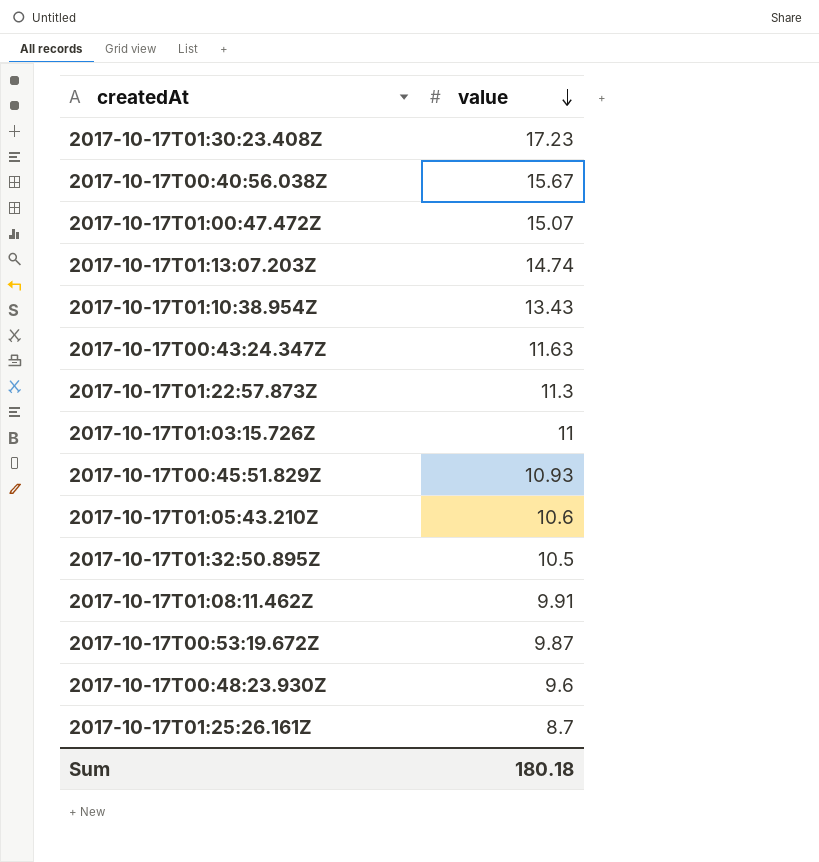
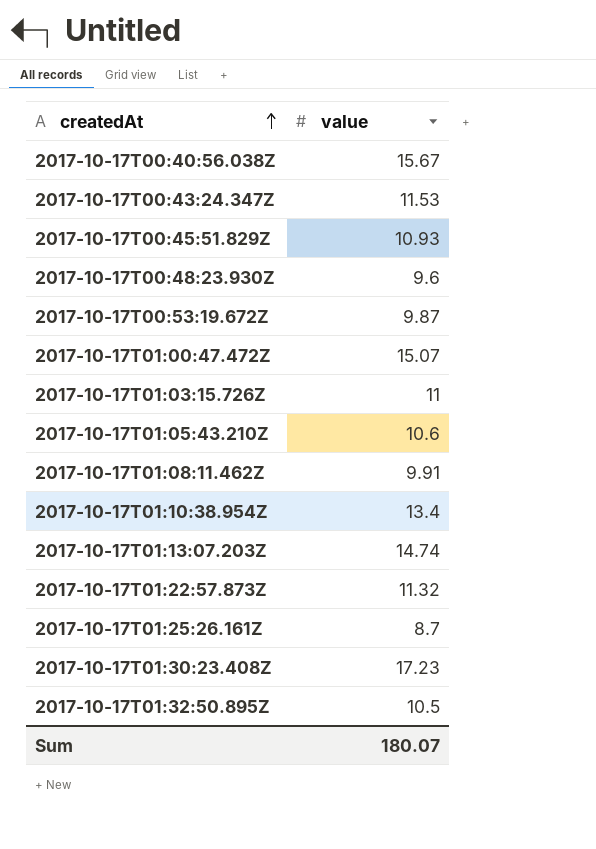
row order: value descending -> createdAt ascending
2017-10-17T00:43:24.347Z | value: 11.63 -> 11.53
2017-10-17T01:10:38.954Z | value: 13.43 -> 13.4
2017-10-17T01:22:57.873Z | value: 11.3 -> 11.32
Sum | value: 180.18 -> 180.07

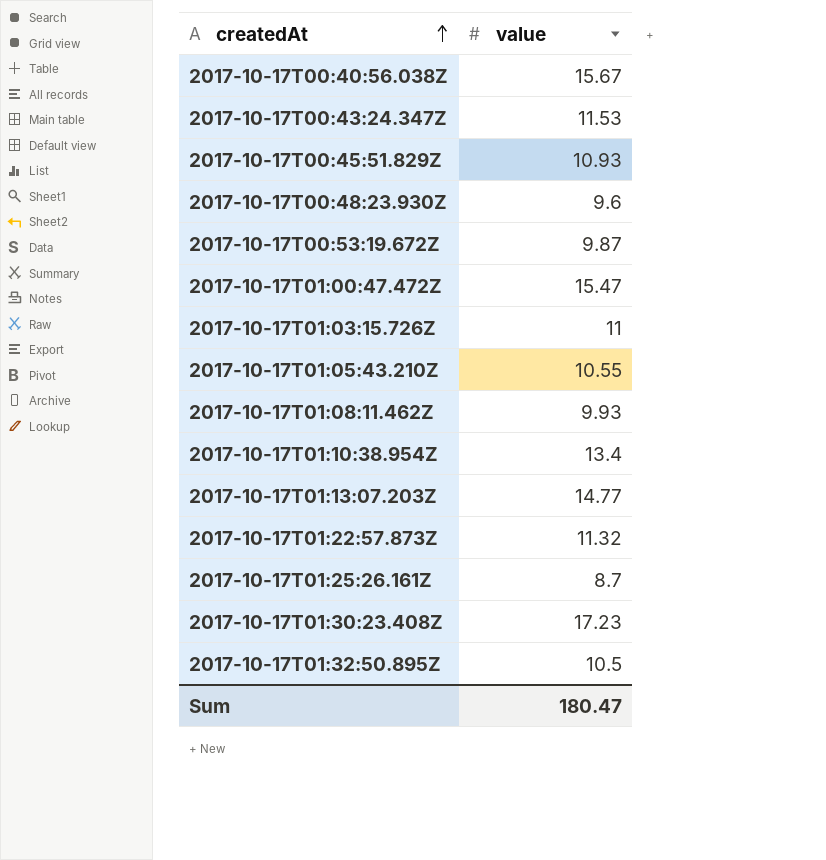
2017-10-17T01:00:47.472Z | value: 15.07 -> 15.47
2017-10-17T01:05:43.210Z | value: 10.6 -> 10.55
2017-10-17T01:08:11.462Z | value: 9.91 -> 9.93
2017-10-17T01:13:07.203Z | value: 14.74 -> 14.77
Sum | value: 180.07 -> 180.47

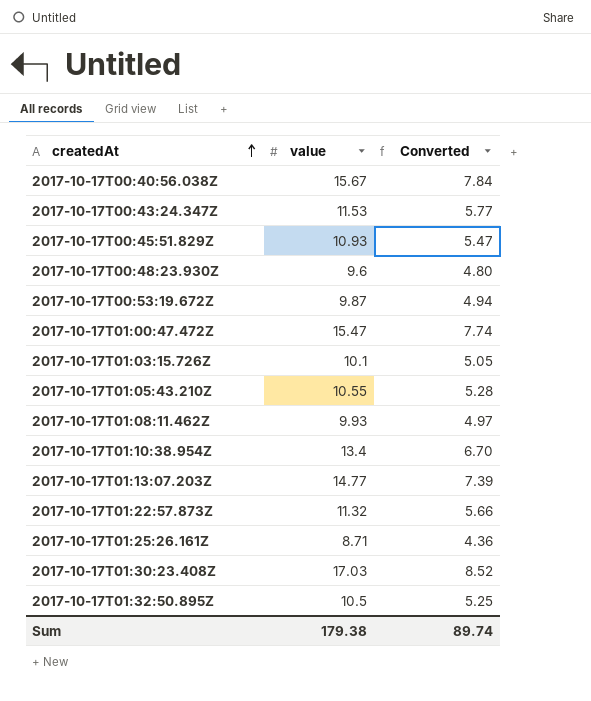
column Converted | formula: none -> [value] * 0.5
2017-10-17T01:03:15.726Z | value: 11 -> 10.1
2017-10-17T01:25:26.161Z | value: 8.7 -> 8.71
2017-10-17T01:30:23.408Z | value: 17.23 -> 17.03
Sum | value: 180.47 -> 179.38

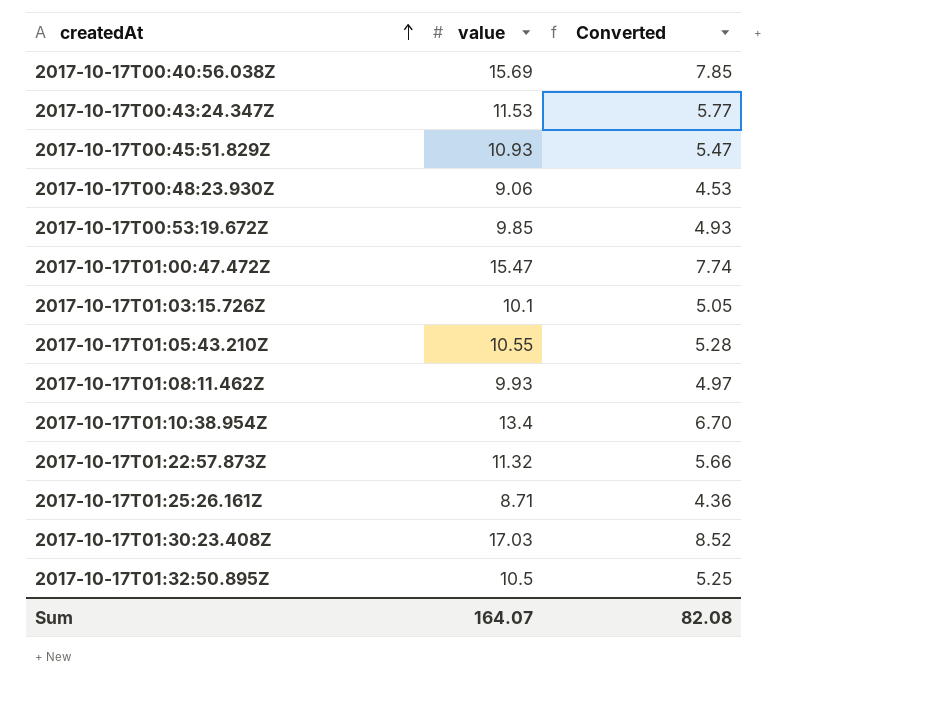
row 2017-10-17T01:13:07.203Z: 14.77 | 7.39 -> none
2017-10-17T00:40:56.038Z | value: 15.67 -> 15.69
2017-10-17T00:40:56.038Z | Converted: 7.84 -> 7.85
2017-10-17T00:48:23.930Z | value: 9.6 -> 9.06
2017-10-17T00:48:23.930Z | Converted: 4.80 -> 4.53
2017-10-17T00:53:19.672Z | value: 9.87 -> 9.85
2017-10-17T00:53:19.672Z | Converted: 4.94 -> 4.93
Sum | value: 179.38 -> 164.07
Sum | Converted: 89.74 -> 82.08

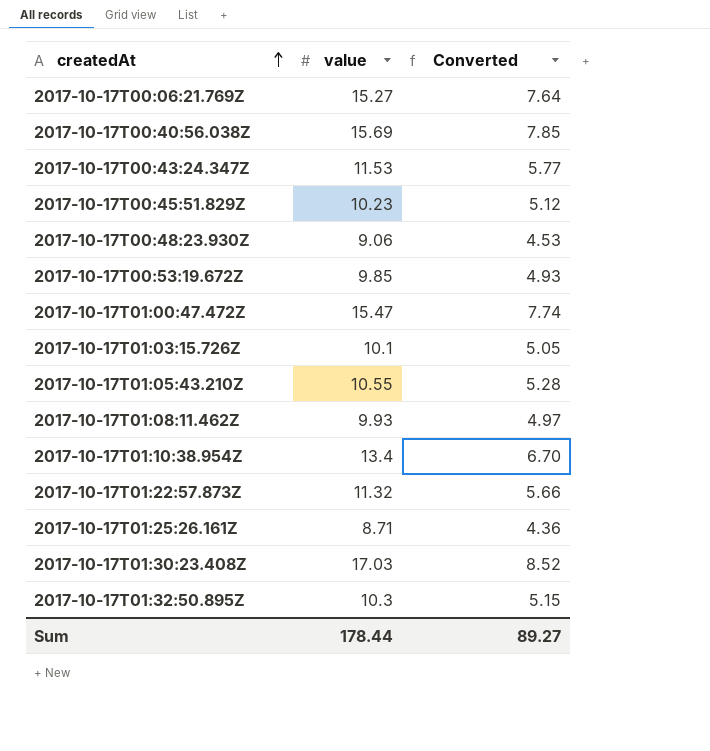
row 2017-10-17T00:06:21.769Z: none -> 15.27 | 7.64
2017-10-17T00:45:51.829Z | value: 10.93 -> 10.23
2017-10-17T00:45:51.829Z | Converted: 5.47 -> 5.12
2017-10-17T01:32:50.895Z | value: 10.5 -> 10.3
2017-10-17T01:32:50.895Z | Converted: 5.25 -> 5.15
Sum | value: 164.07 -> 178.44
Sum | Converted: 82.08 -> 89.27

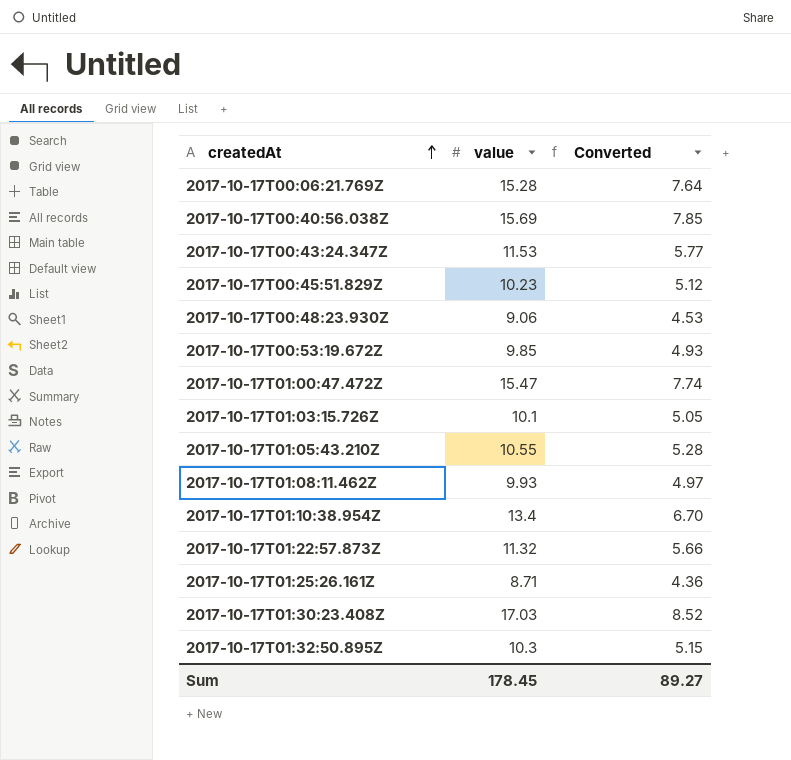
2017-10-17T00:06:21.769Z | value: 15.27 -> 15.28
Sum | value: 178.44 -> 178.45

